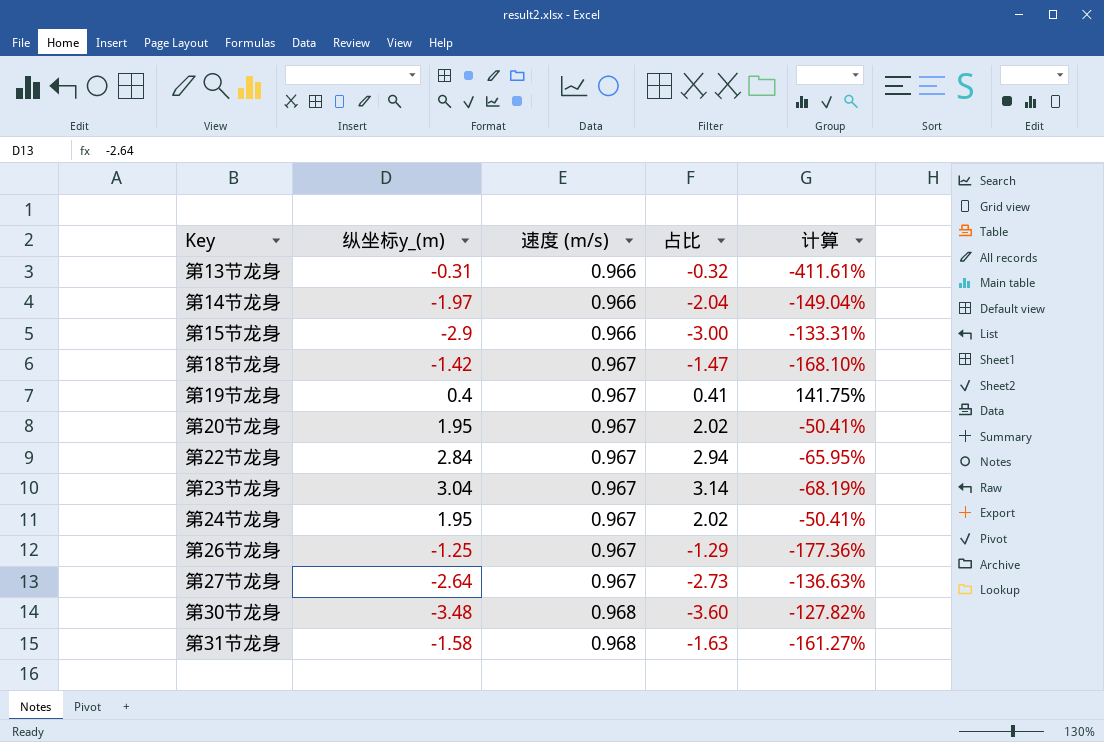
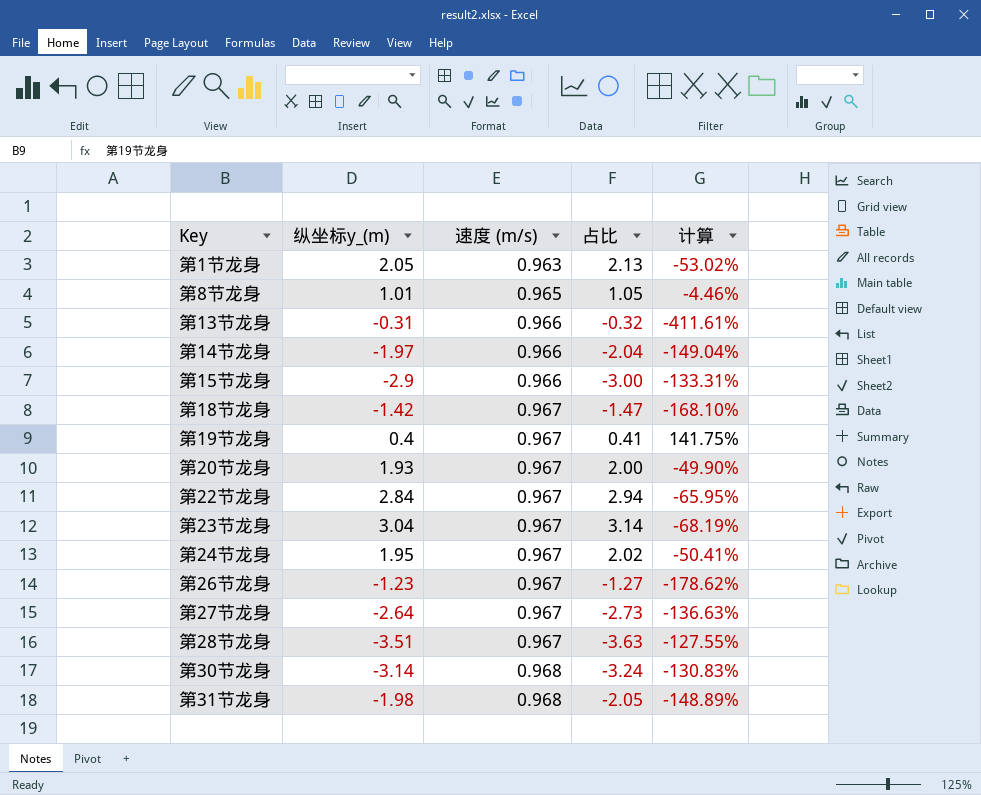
row 第1节龙身: none -> 2.05 | 0.963 | 2.13 | -53.02%
row 第8节龙身: none -> 1.01 | 0.965 | 1.05 | -4.46%
第20节龙身 | 纵坐标y_(m): 1.95 -> 1.93
第20节龙身 | 占比: 2.02 -> 2.00
第20节龙身 | 计算: -50.41% -> -49.90%
第26节龙身 | 纵坐标y_(m): -1.25 -> -1.23
第26节龙身 | 占比: -1.29 -> -1.27
第26节龙身 | 计算: -177.36% -> -178.62%
row 第28节龙身: none -> -3.51 | 0.967 | -3.63 | -127.55%
第30节龙身 | 纵坐标y_(m): -3.48 -> -3.14
第30节龙身 | 占比: -3.60 -> -3.24
第30节龙身 | 计算: -127.82% -> -130.83%
第31节龙身 | 纵坐标y_(m): -1.58 -> -1.98
第31节龙身 | 占比: -1.63 -> -2.05
第31节龙身 | 计算: -161.27% -> -148.89%

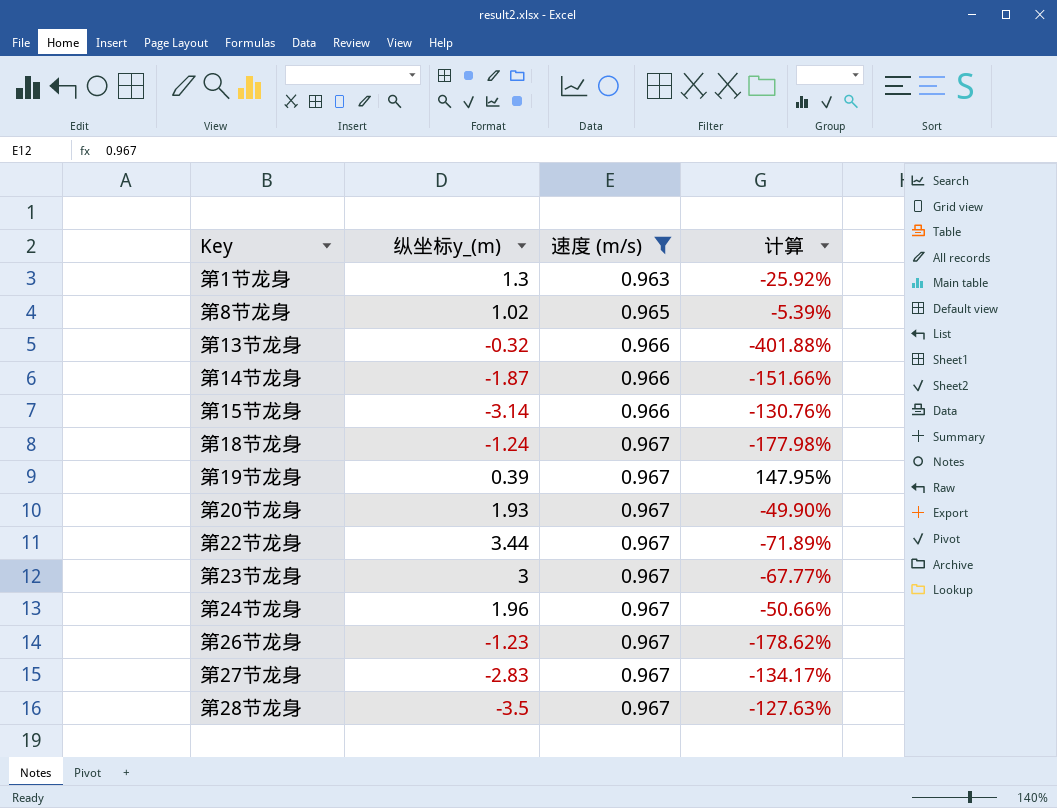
filter: none -> 速度 (m/s) != 0.968
column 占比 | formula: [纵坐标y_(m)] / [速度 (m/s)] -> none
第1节龙身 | 纵坐标y_(m): 2.05 -> 1.3
第1节龙身 | 计算: -53.02% -> -25.92%
第8节龙身 | 纵坐标y_(m): 1.01 -> 1.02
第8节龙身 | 计算: -4.46% -> -5.39%
第13节龙身 | 纵坐标y_(m): -0.31 -> -0.32
第13节龙身 | 计算: -411.61% -> -401.88%
第14节龙身 | 纵坐标y_(m): -1.97 -> -1.87
第14节龙身 | 计算: -149.04% -> -151.66%
第15节龙身 | 纵坐标y_(m): -2.9 -> -3.14
第15节龙身 | 计算: -133.31% -> -130.76%
第18节龙身 | 纵坐标y_(m): -1.42 -> -1.24
第18节龙身 | 计算: -168.10% -> -177.98%
第19节龙身 | 纵坐标y_(m): 0.4 -> 0.39
第19节龙身 | 计算: 141.75% -> 147.95%
第22节龙身 | 纵坐标y_(m): 2.84 -> 3.44
第22节龙身 | 计算: -65.95% -> -71.89%
第23节龙身 | 纵坐标y_(m): 3.04 -> 3
第23节龙身 | 计算: -68.19% -> -67.77%
第24节龙身 | 纵坐标y_(m): 1.95 -> 1.96
第24节龙身 | 计算: -50.41% -> -50.66%
第27节龙身 | 纵坐标y_(m): -2.64 -> -2.83
第27节龙身 | 计算: -136.63% -> -134.17%
第28节龙身 | 纵坐标y_(m): -3.51 -> -3.5
第28节龙身 | 计算: -127.55% -> -127.63%

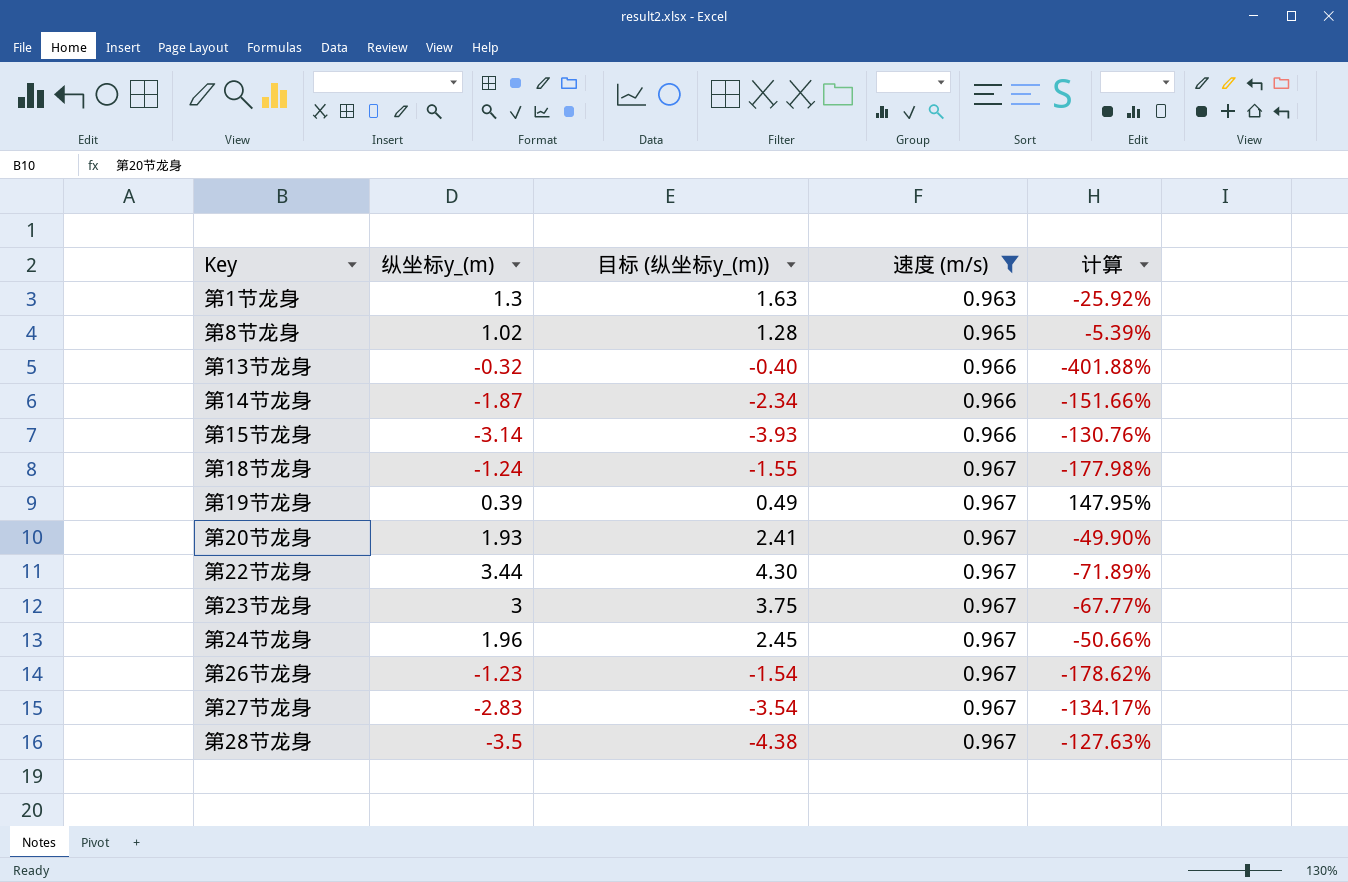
column 目标 (纵坐标y_(m)) | formula: none -> [纵坐标y_(m)] * 1.25

